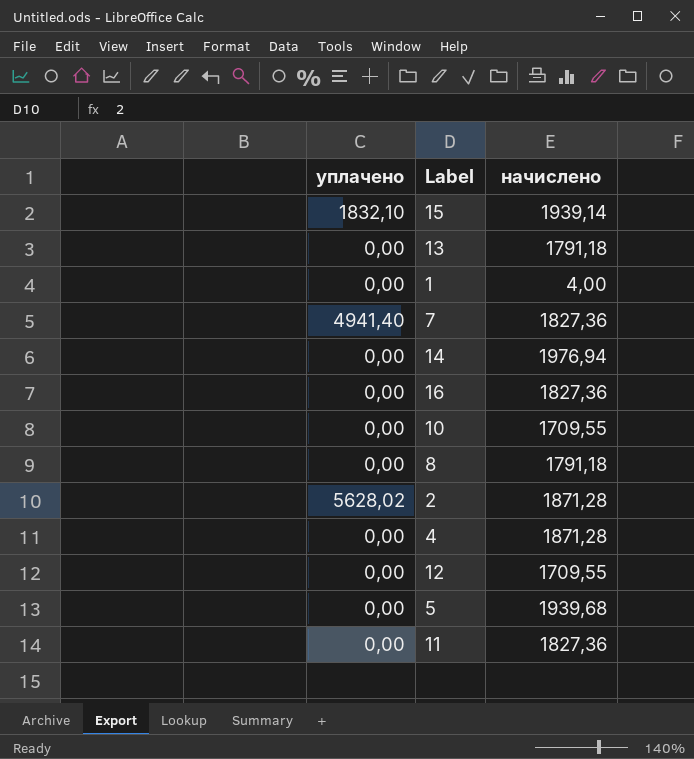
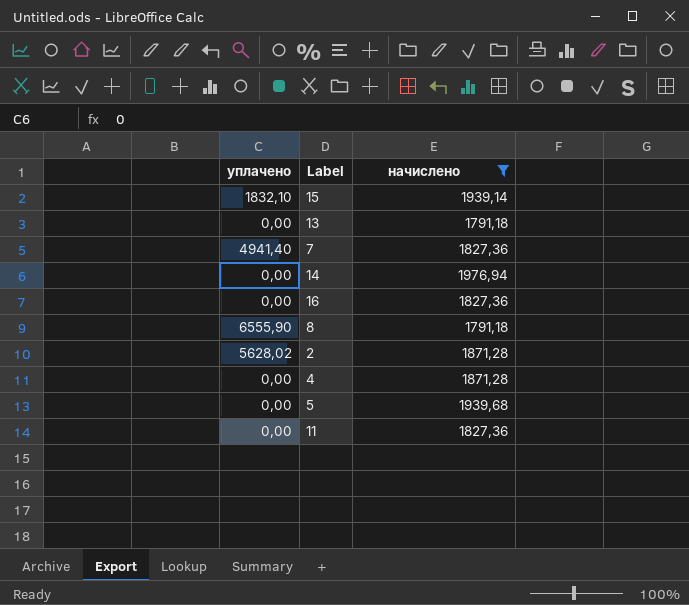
filter: none -> начислено >= 1791,18
8 | уплачено: 0,00 -> 6555,90

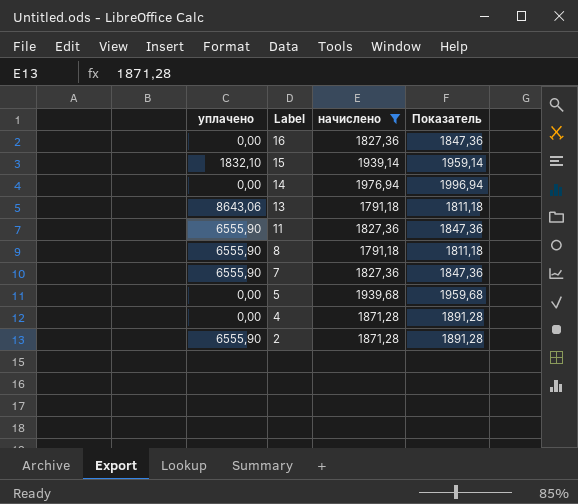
row order: none -> Label descending
column Показатель | formula: none -> [начислено] + 20
13 | уплачено: 0,00 -> 8643,06
11 | уплачено: 0,00 -> 6555,90
7 | уплачено: 4941,40 -> 6555,90
2 | уплачено: 5628,02 -> 6555,90

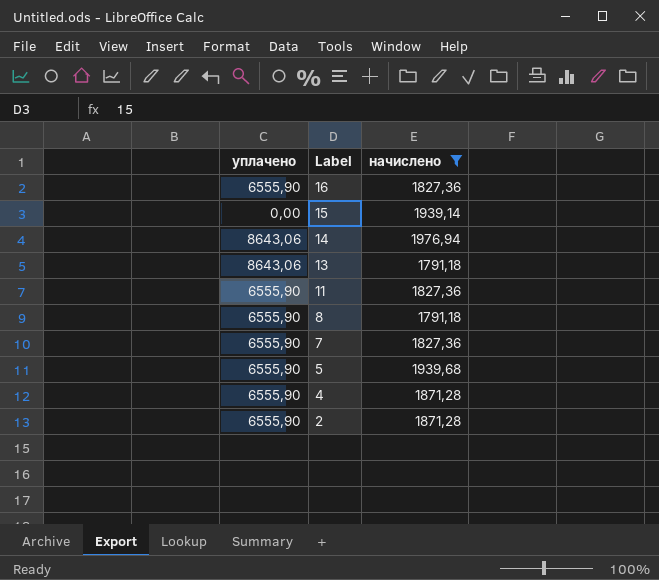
column Показатель | formula: [начислено] + 20 -> none
16 | уплачено: 0,00 -> 6555,90
15 | уплачено: 1832,10 -> 0,00
14 | уплачено: 0,00 -> 8643,06
5 | уплачено: 0,00 -> 6555,90
4 | уплачено: 0,00 -> 6555,90

